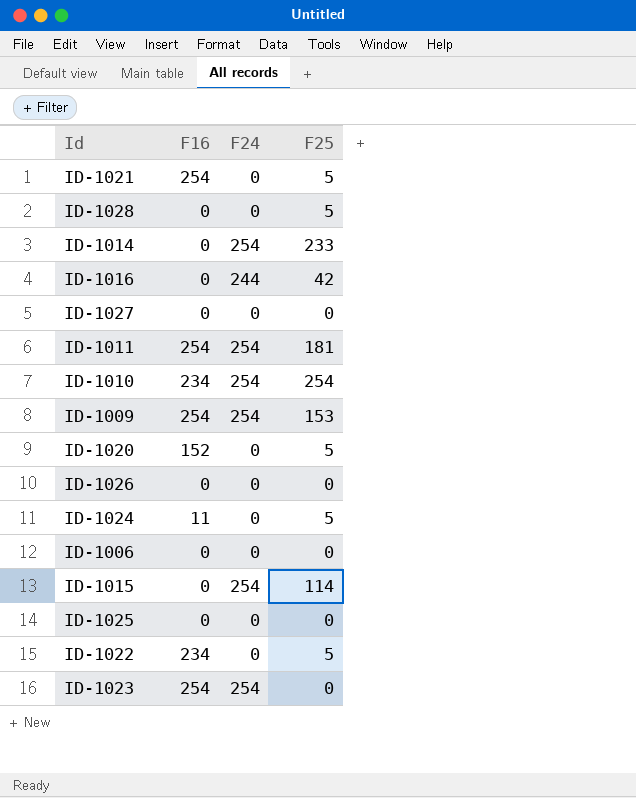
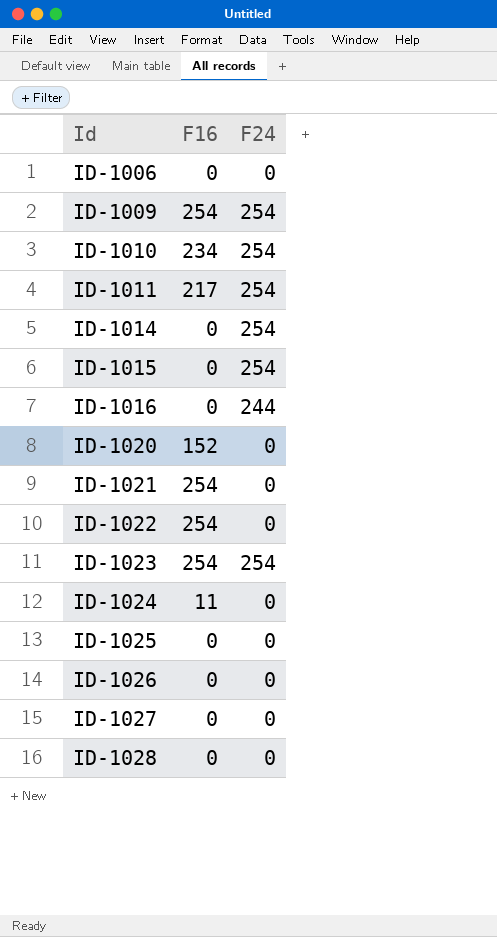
row order: none -> Id ascending
column F25 | position: 4 -> none
ID-1011 | F16: 254 -> 217
ID-1022 | F16: 234 -> 254

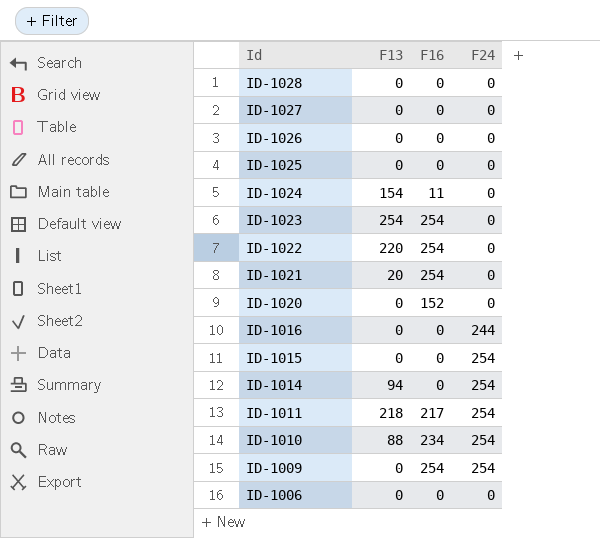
row order: Id ascending -> Id descending
column F13 | position: none -> 2
ID-1023 | F24: 254 -> 0

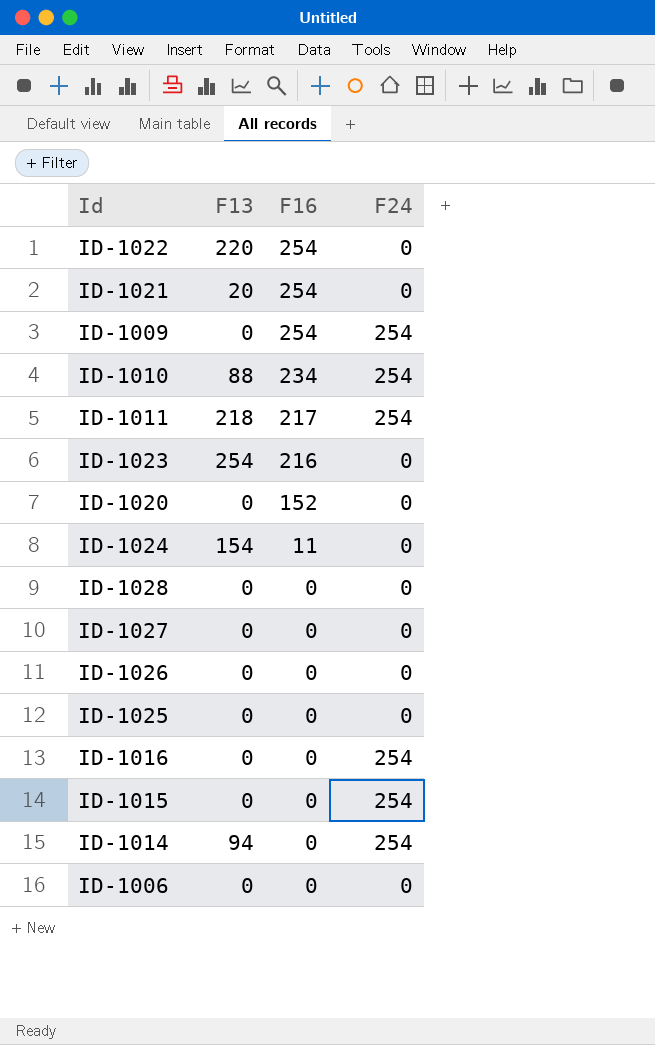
row order: Id descending -> F16 descending
ID-1023 | F16: 254 -> 216
ID-1016 | F24: 244 -> 254

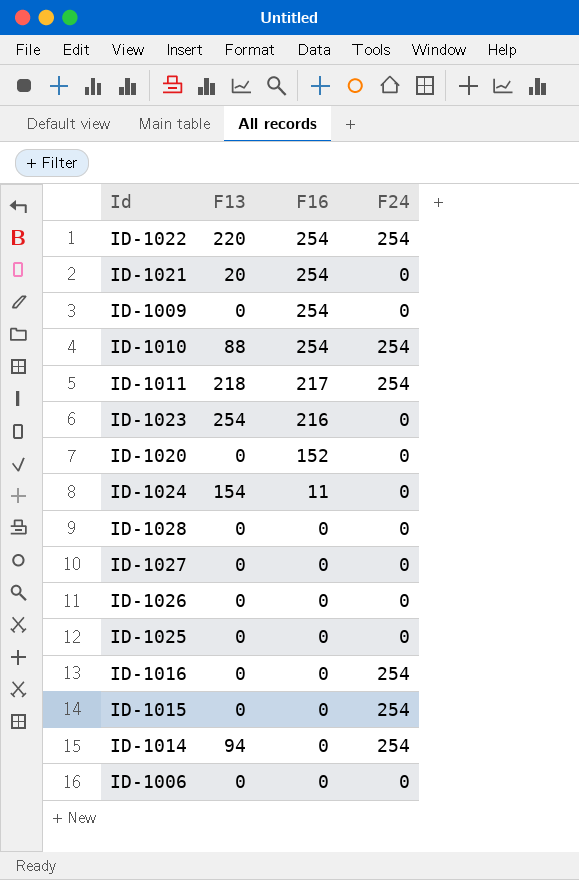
ID-1022 | F24: 0 -> 254
ID-1009 | F24: 254 -> 0
ID-1010 | F16: 234 -> 254

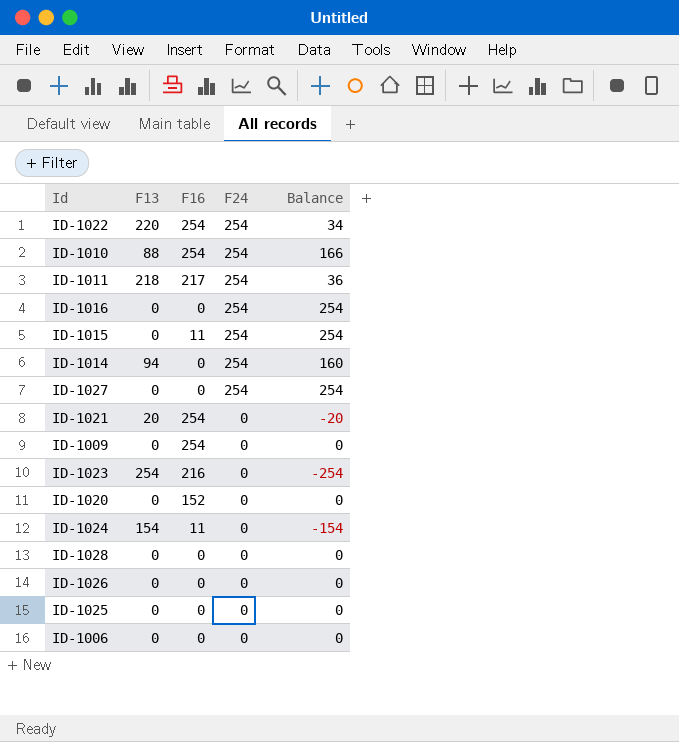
row order: F16 descending -> F24 descending
column Balance | formula: none -> [F24] - [F13]
ID-1015 | F16: 0 -> 11
ID-1027 | F24: 0 -> 254

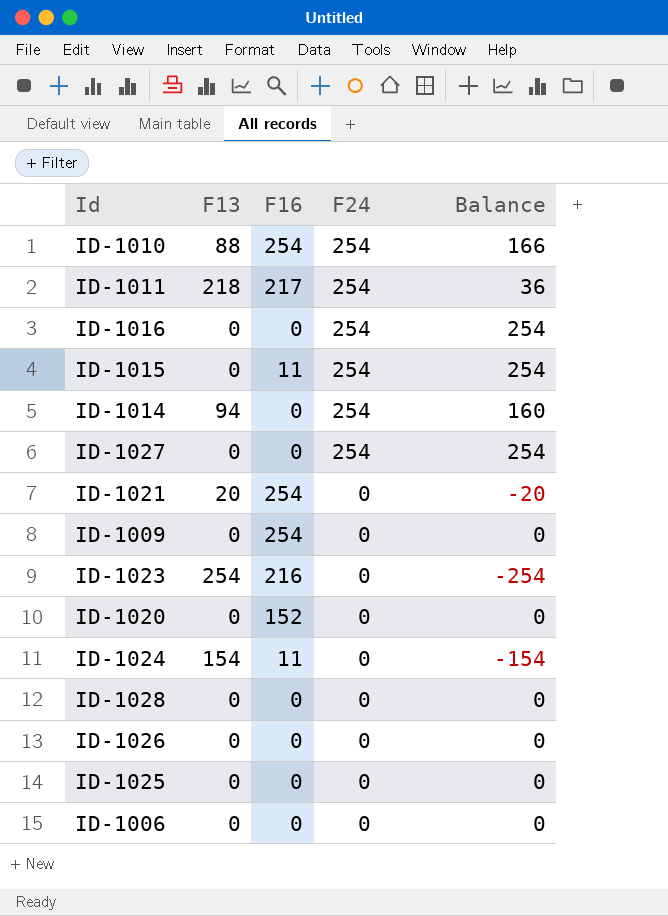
row ID-1022: 220 | 254 | 254 | 34 -> none

